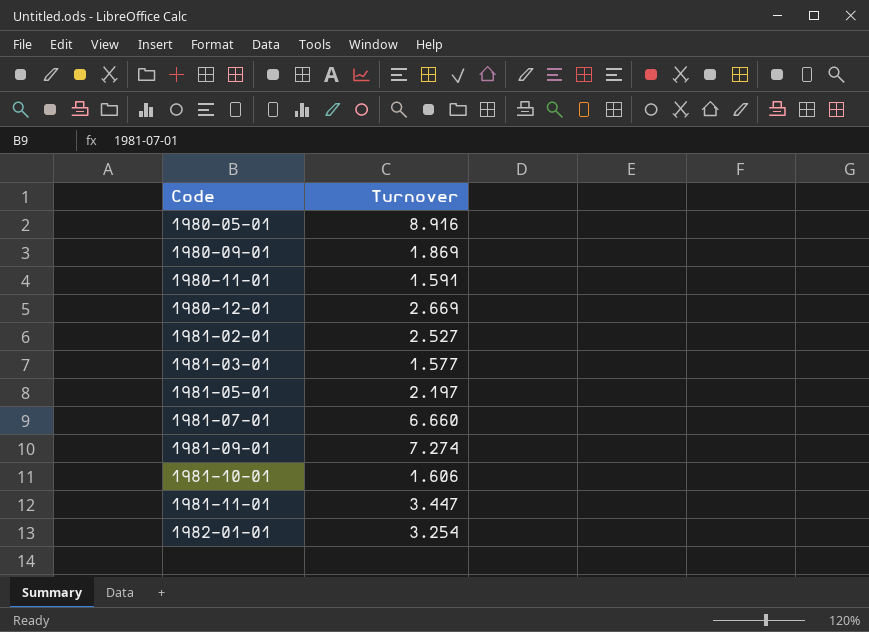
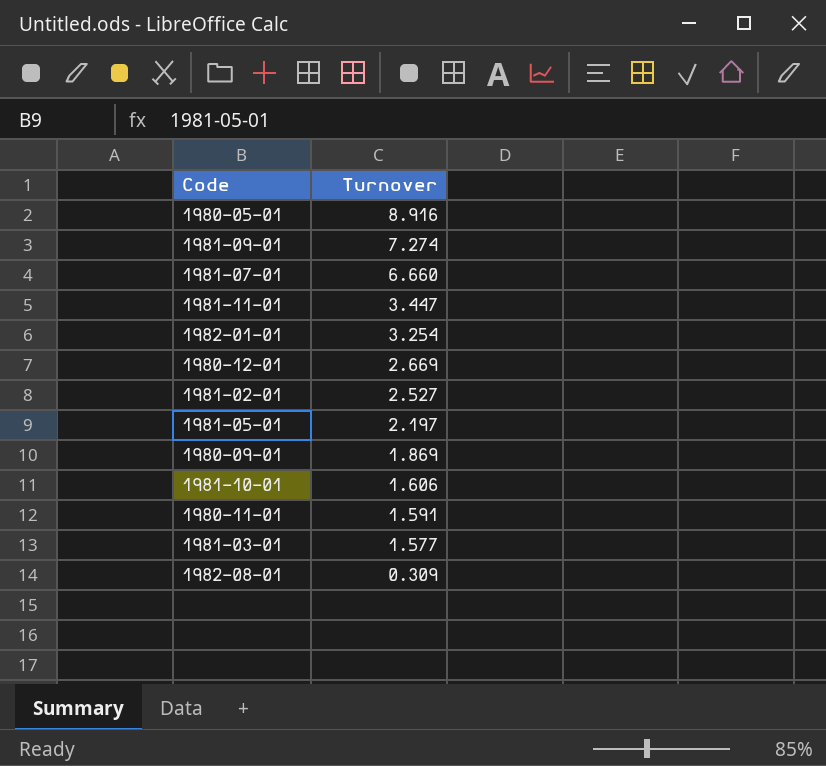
row order: Code ascending -> Turnover descending
row 1982-08-01: none -> 0.309

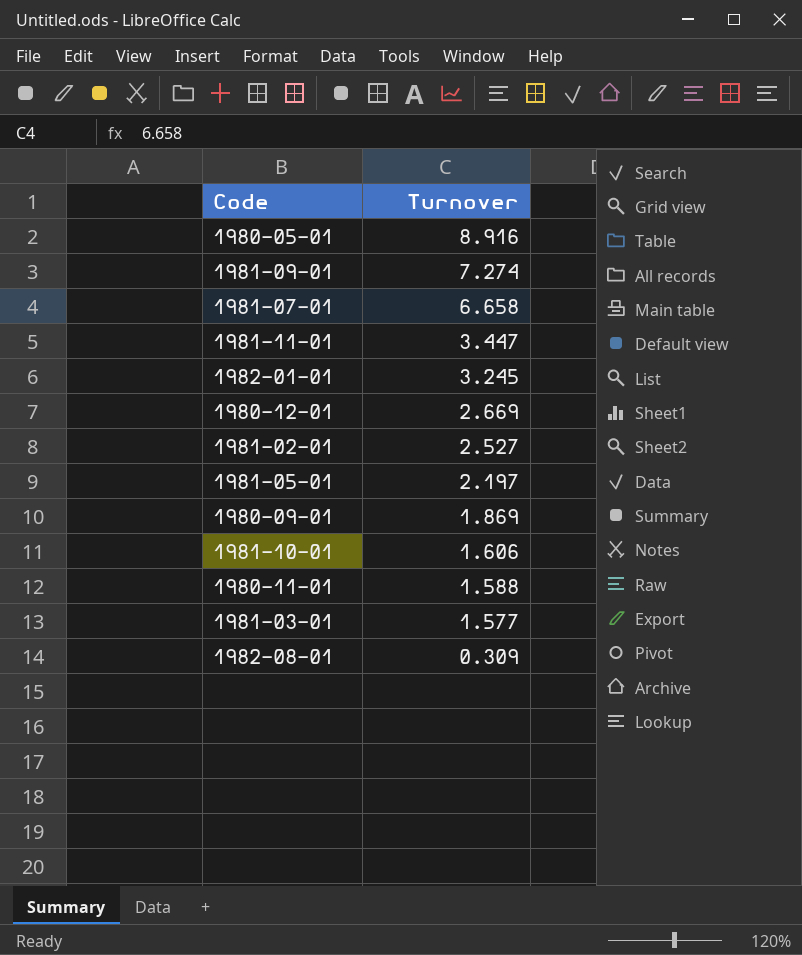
1981-07-01 | Turnover: 6.660 -> 6.658
1982-01-01 | Turnover: 3.254 -> 3.245
1980-11-01 | Turnover: 1.591 -> 1.588

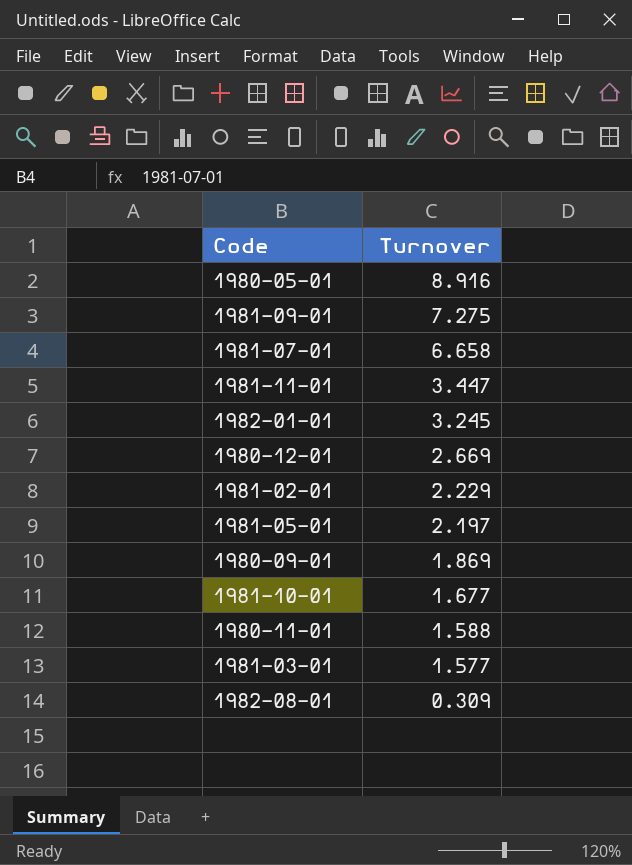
1981-09-01 | Turnover: 7.274 -> 7.275
1981-02-01 | Turnover: 2.527 -> 2.229
1981-10-01 | Turnover: 1.606 -> 1.677

